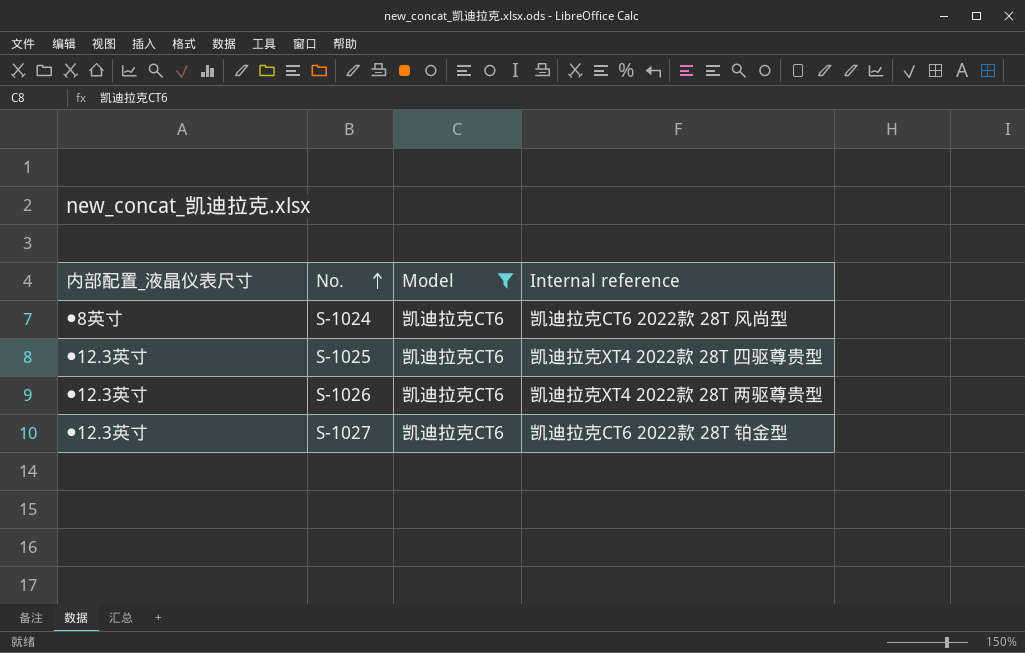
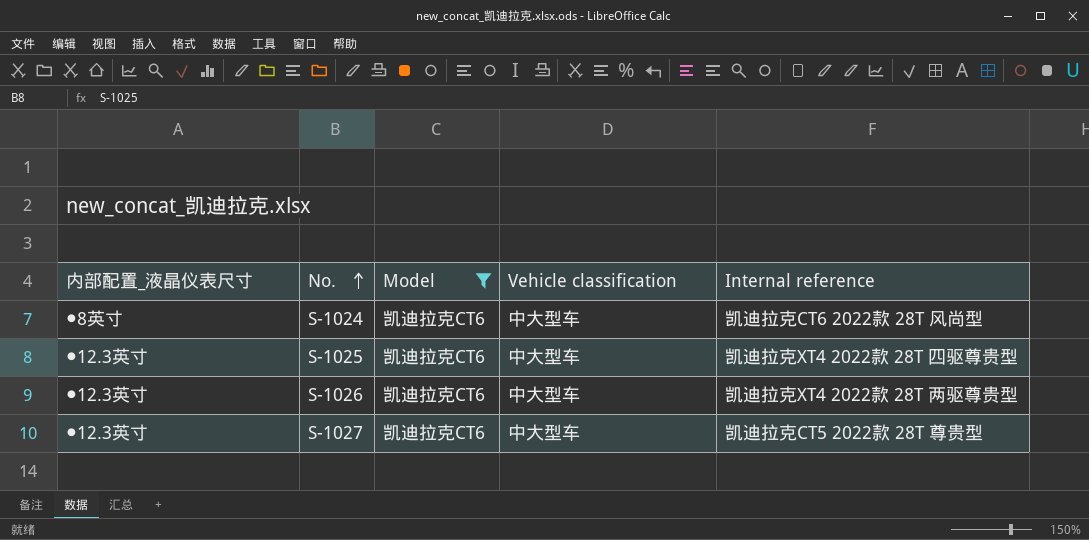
column Vehicle classification | position: none -> 4
S-1027 | Internal reference: 凯迪拉克CT6 2022款 28T 铂金型 -> 凯迪拉克CT5 2022款 28T 尊贵型

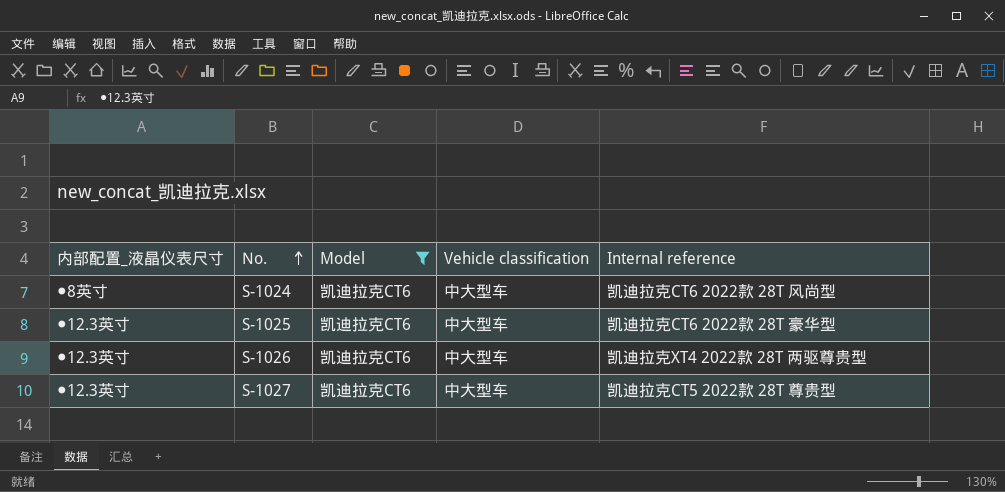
S-1025 | Internal reference: 凯迪拉克XT4 2022款 28T 四驱尊贵型 -> 凯迪拉克CT6 2022款 28T 豪华型

